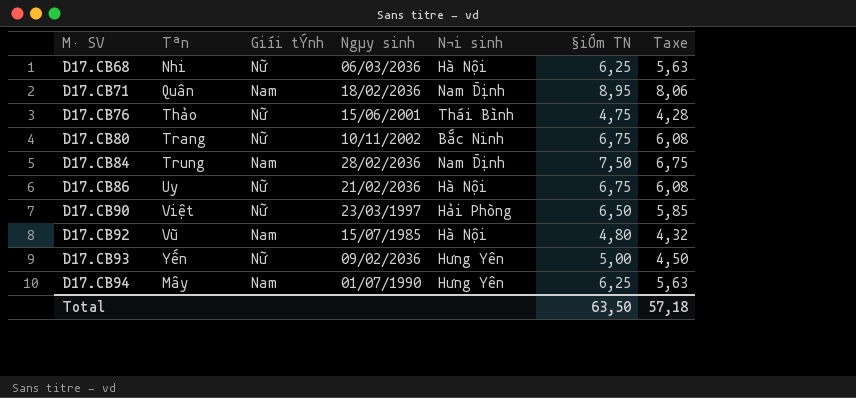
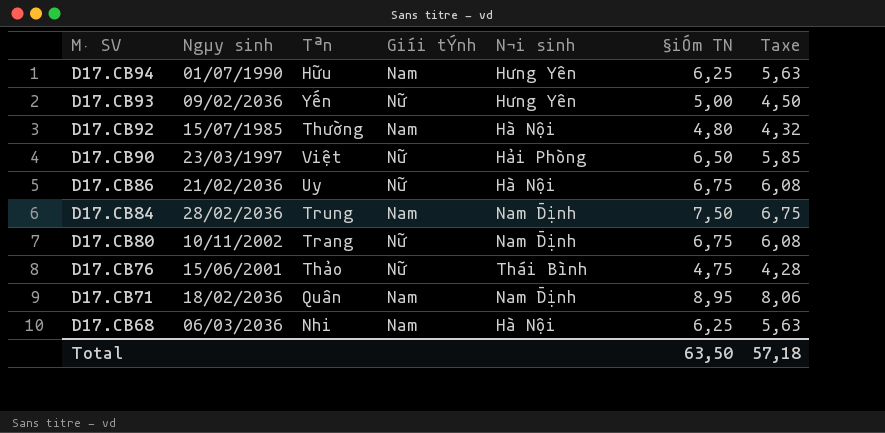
row order: M· SV ascending -> M· SV descending
column Ngµy sinh | position: 4 -> 2
D17.CB94 | Tªn: Mây -> Hữu
D17.CB92 | Tªn: Vũ -> Thường
D17.CB80 | N¬i sinh: Bắc Ninh -> Nam Định
D17.CB68 | Giíi tÝnh: Nữ -> Nam

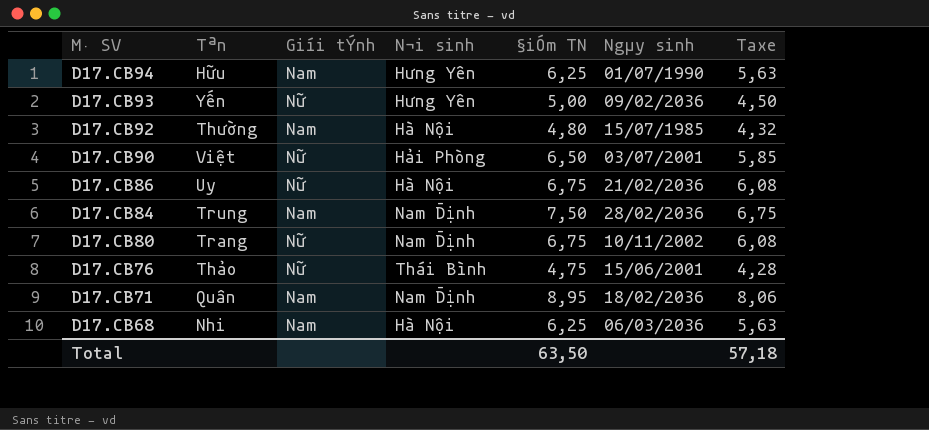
column Ngµy sinh | position: 2 -> 6
D17.CB90 | Ngµy sinh: 23/03/1997 -> 03/07/2001

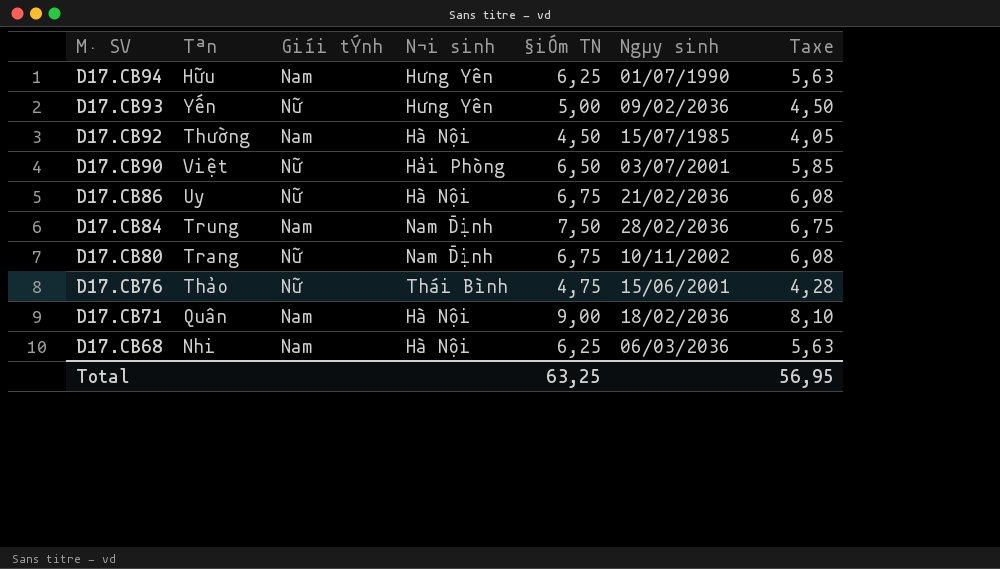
D17.CB92 | §iÓm TN: 4,80 -> 4,50
D17.CB92 | Taxe: 4,32 -> 4,05
D17.CB71 | N¬i sinh: Nam Định -> Hà Nội
D17.CB71 | §iÓm TN: 8,95 -> 9,00
D17.CB71 | Taxe: 8,06 -> 8,10
Total | §iÓm TN: 63,50 -> 63,25
Total | Taxe: 57,18 -> 56,95

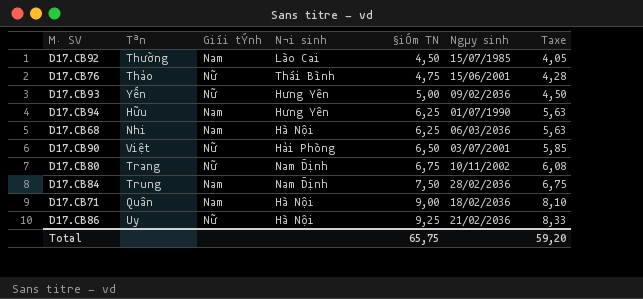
row order: M· SV descending -> §iÓm TN ascending
D17.CB92 | N¬i sinh: Hà Nội -> Lào Cai
D17.CB86 | §iÓm TN: 6,75 -> 9,25
D17.CB86 | Taxe: 6,08 -> 8,33
Total | §iÓm TN: 63,25 -> 65,75
Total | Taxe: 56,95 -> 59,20

